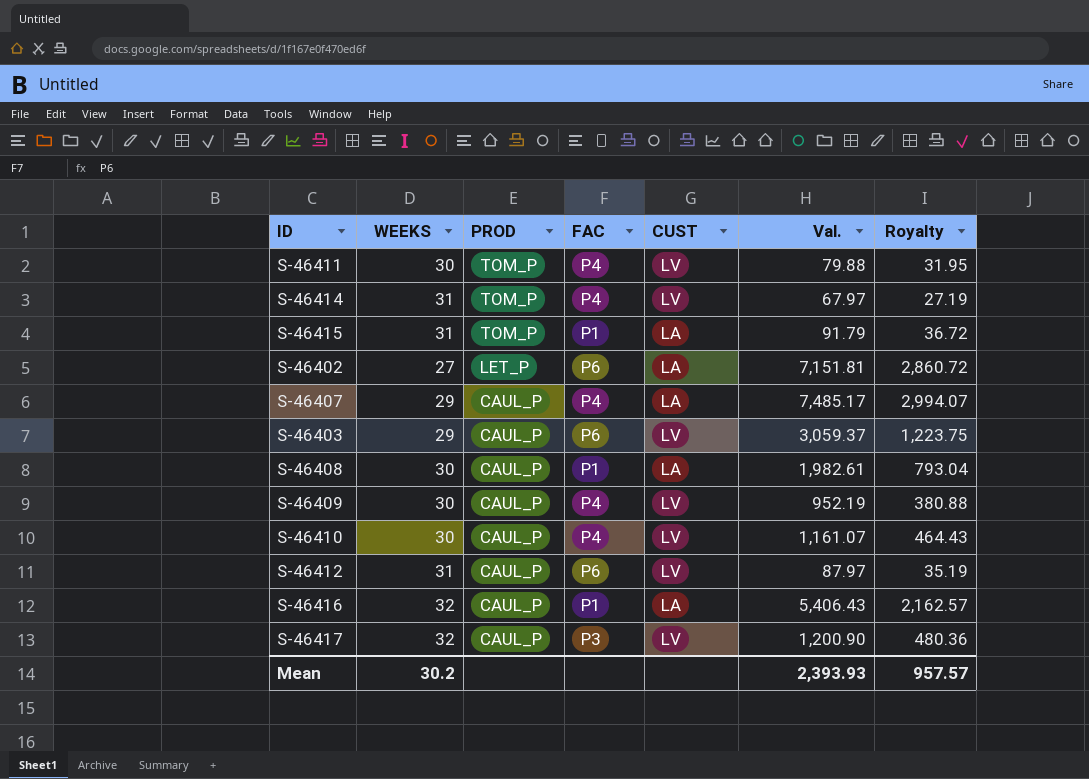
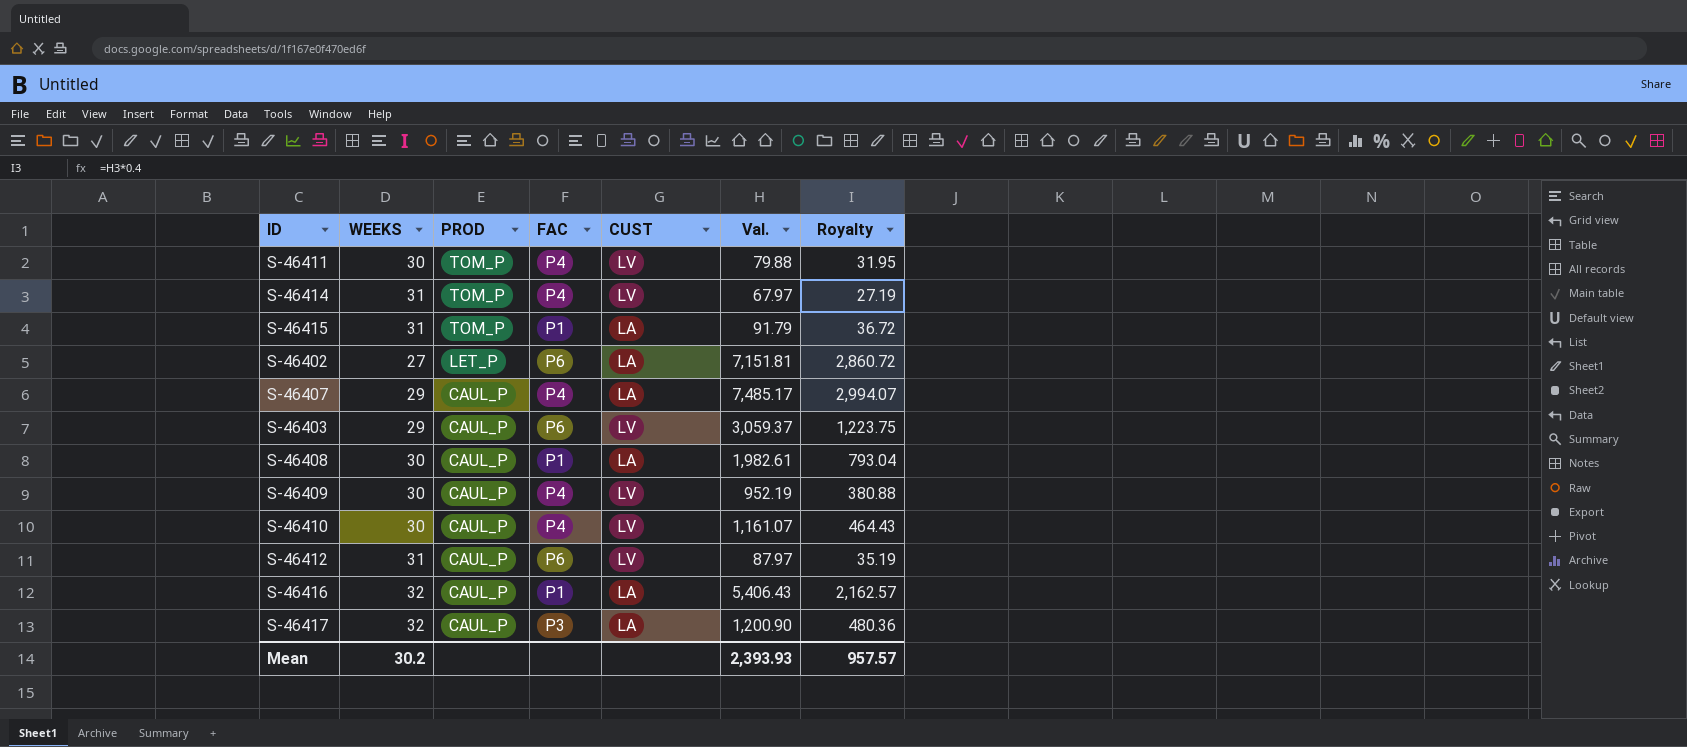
S-46417 | CUST: LV -> LA

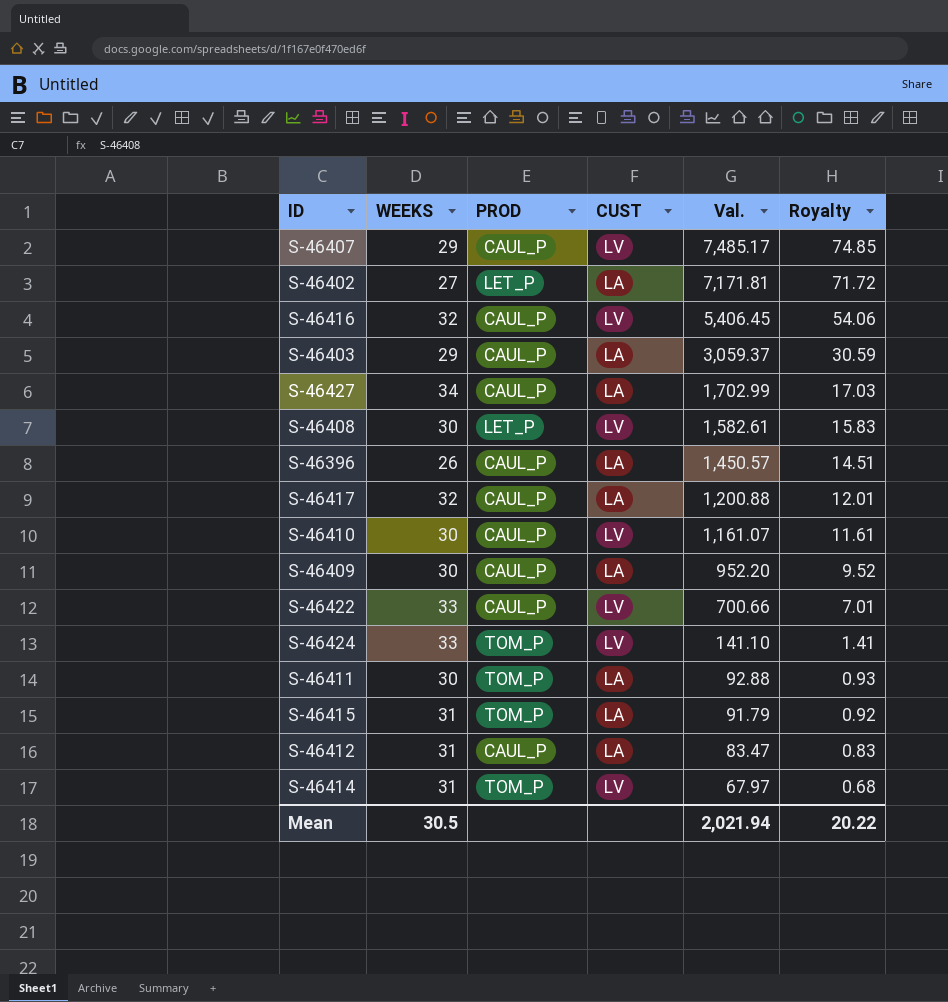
row order: PROD descending -> Val. descending
column FAC | position: 4 -> none
column Royalty | formula: [Val.] * 0.4 -> [Val.] * 0.01
S-46407 | CUST: LA -> LV
S-46402 | Val.: 7,151.81 -> 7,171.81
S-46416 | CUST: LA -> LV
S-46416 | Val.: 5,406.43 -> 5,406.45
S-46403 | CUST: LV -> LA
row S-46427: none -> 34 | CAUL_P | LA | 1,702.99 | 17.03
S-46408 | PROD: CAUL_P -> LET_P
S-46408 | CUST: LA -> LV
S-46408 | Val.: 1,982.61 -> 1,582.61
row S-46396: none -> 26 | CAUL_P | LA | 1,450.57 | 14.51
S-46417 | Val.: 1,200.90 -> 1,200.88
S-46409 | CUST: LV -> LA
S-46409 | Val.: 952.19 -> 952.20
row S-46422: none -> 33 | CAUL_P | LV | 700.66 | 7.01
row S-46424: none -> 33 | TOM_P | LV | 141.10 | 1.41
S-46411 | CUST: LV -> LA
S-46411 | Val.: 79.88 -> 92.88
S-46412 | CUST: LV -> LA
S-46412 | Val.: 87.97 -> 83.47
Mean | WEEKS: 30.2 -> 30.5
Mean | Val.: 2,393.93 -> 2,021.94
Mean | Royalty: 957.57 -> 20.22

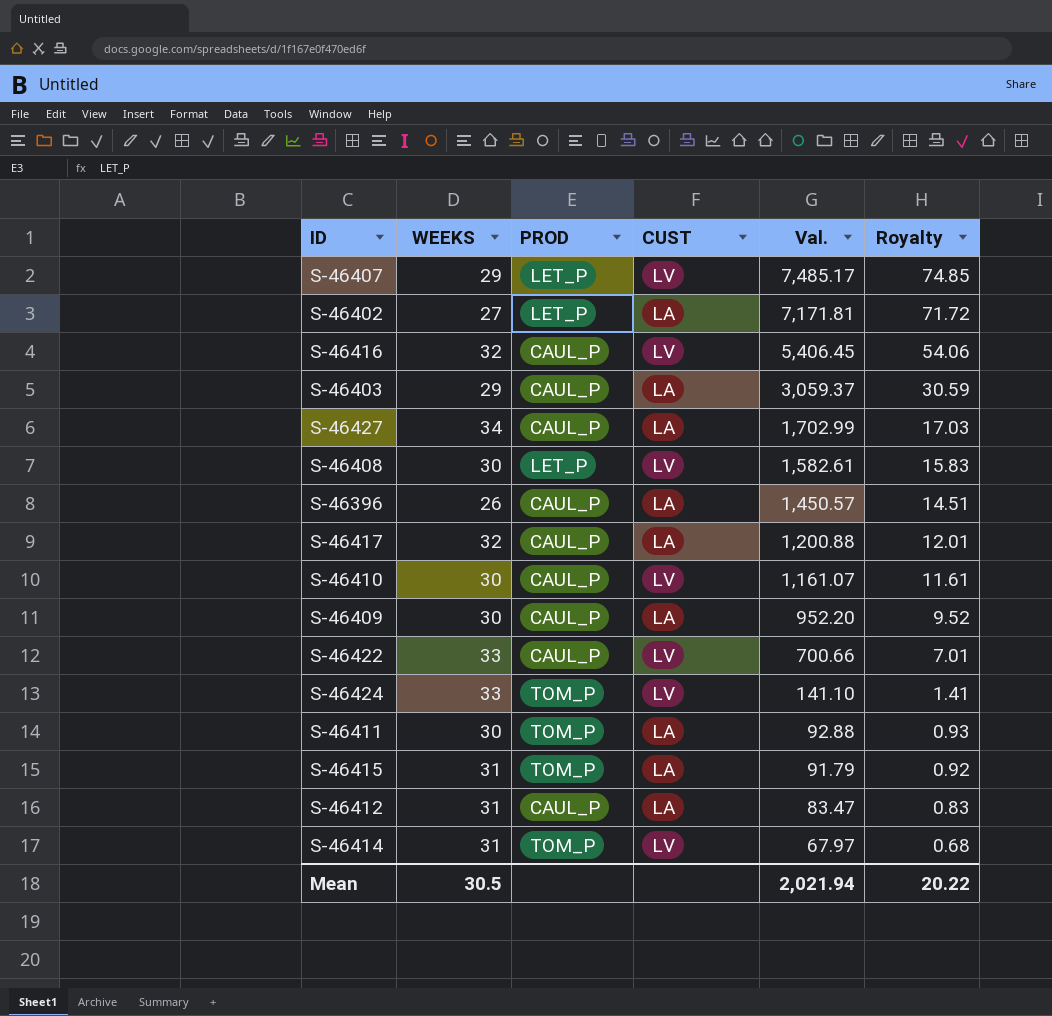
S-46407 | PROD: CAUL_P -> LET_P

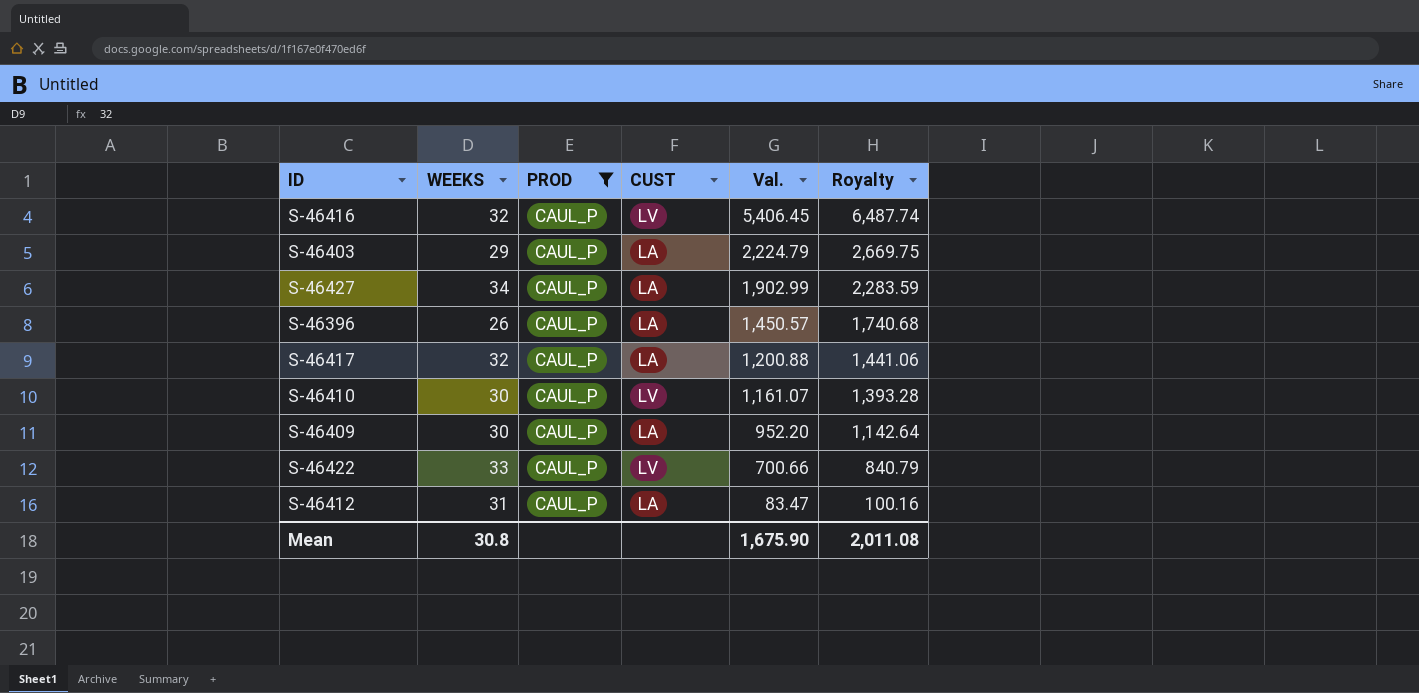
filter: none -> PROD = CAUL_P
column Royalty | formula: [Val.] * 0.01 -> [Val.] * 1.2
S-46403 | Val.: 3,059.37 -> 2,224.79
S-46427 | Val.: 1,702.99 -> 1,902.99
Mean | WEEKS: 30.5 -> 30.8
Mean | Val.: 2,021.94 -> 1,675.90
Mean | Royalty: 20.22 -> 2,011.08

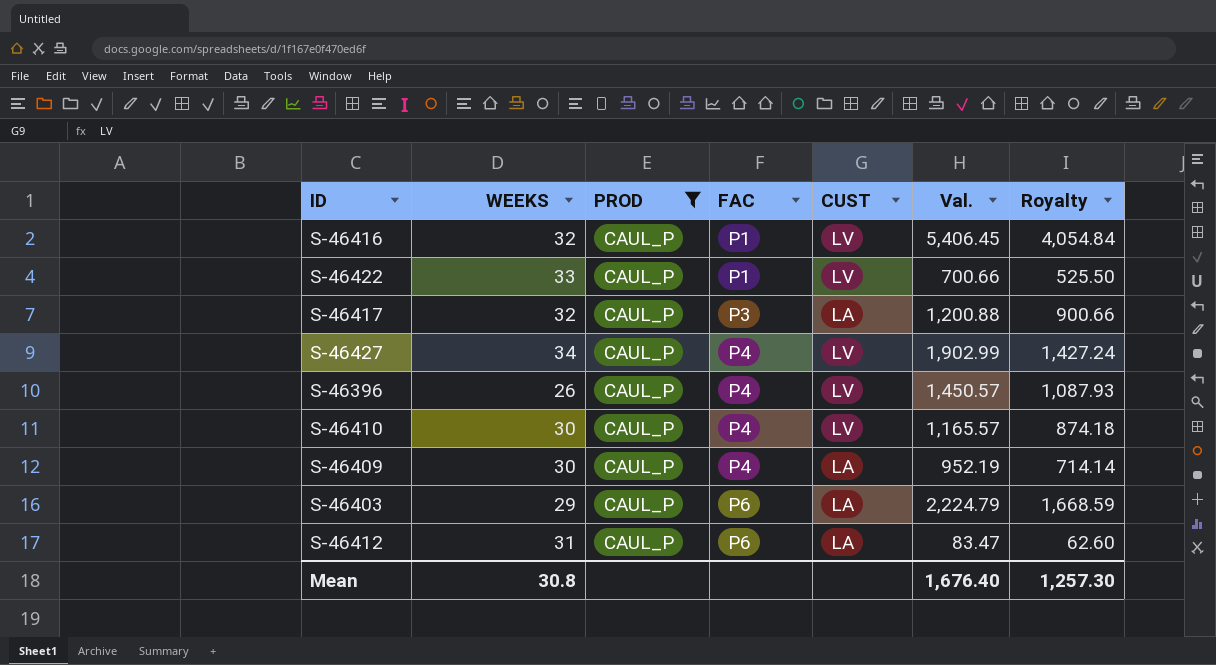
row order: Val. descending -> FAC ascending
column FAC | position: none -> 4
column Royalty | formula: [Val.] * 1.2 -> [Val.] * 0.75
S-46427 | CUST: LA -> LV
S-46396 | CUST: LA -> LV
S-46410 | Val.: 1,161.07 -> 1,165.57
S-46409 | Val.: 952.20 -> 952.19
Mean | Val.: 1,675.90 -> 1,676.40
Mean | Royalty: 2,011.08 -> 1,257.30

